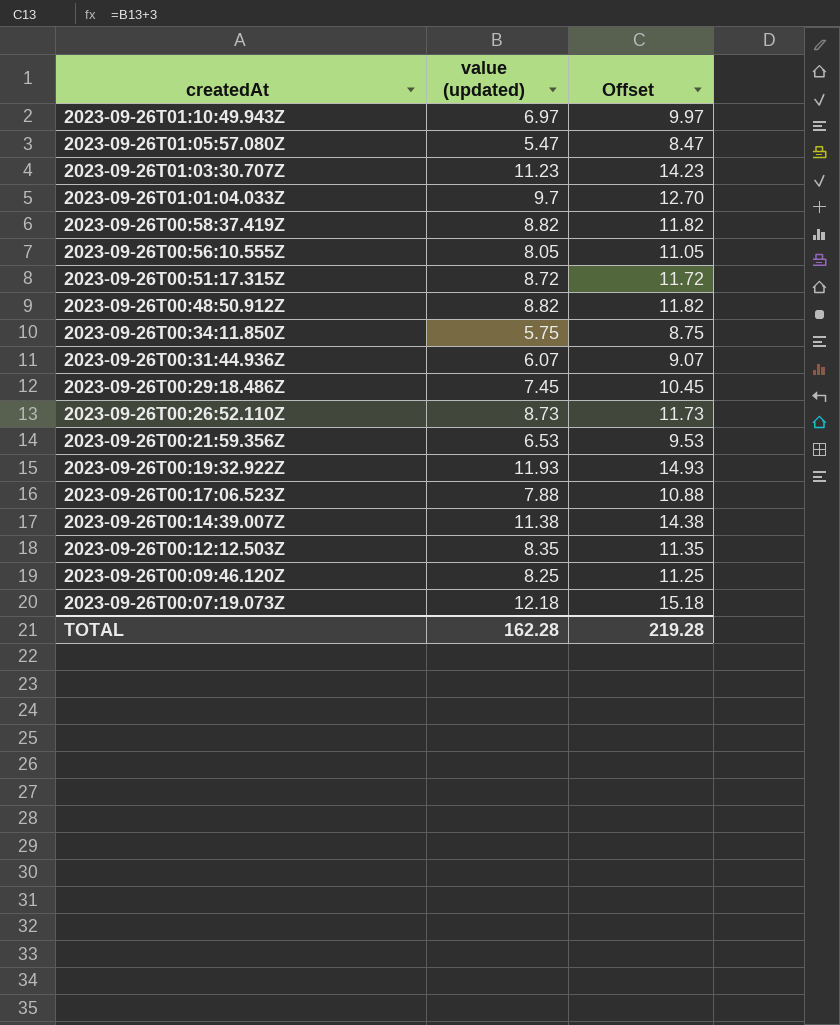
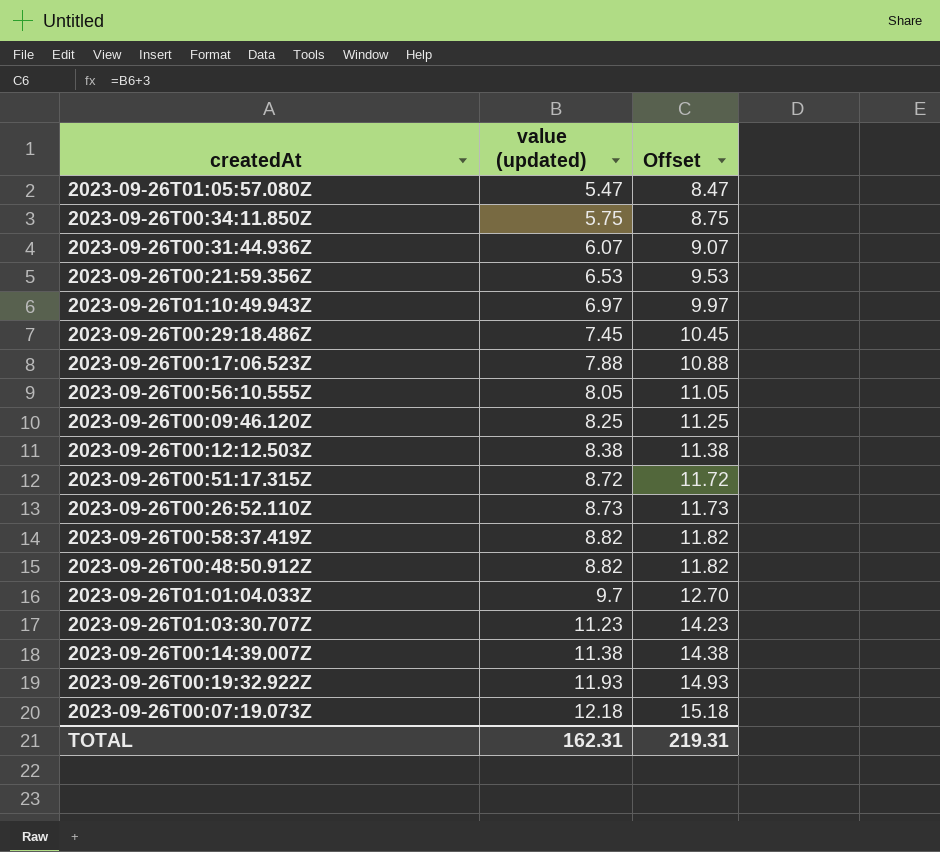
row order: createdAt descending -> value (updated) ascending
2023-09-26T00:12:12.503Z | value (updated): 8.35 -> 8.38
2023-09-26T00:12:12.503Z | Offset: 11.35 -> 11.38
TOTAL | value (updated): 162.28 -> 162.31
TOTAL | Offset: 219.28 -> 219.31

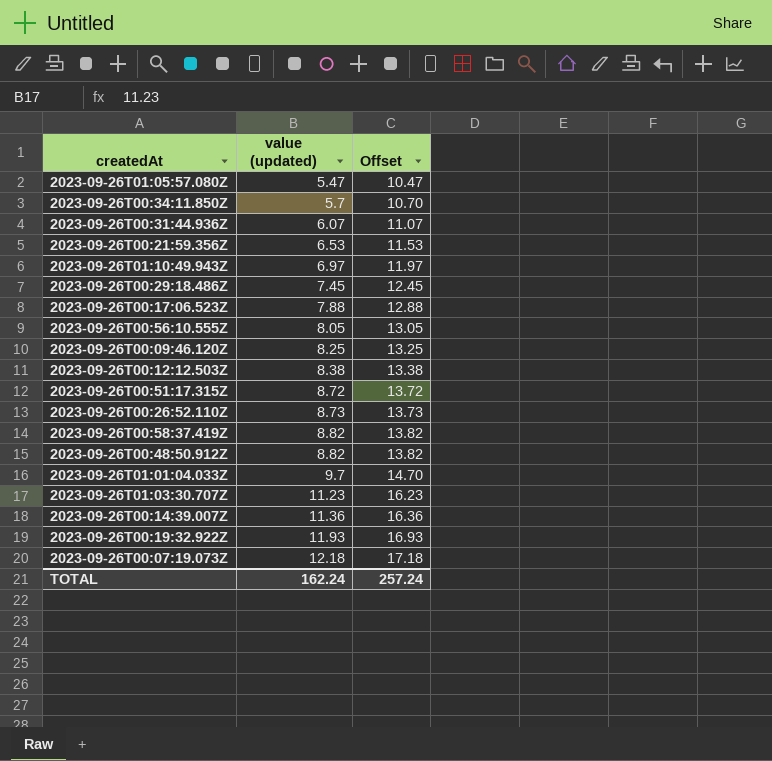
column Offset | formula: [value (updated)] + 3 -> [value (updated)] + 5
2023-09-26T00:34:11.850Z | value (updated): 5.75 -> 5.7
2023-09-26T00:14:39.007Z | value (updated): 11.38 -> 11.36
TOTAL | value (updated): 162.31 -> 162.24
TOTAL | Offset: 219.31 -> 257.24

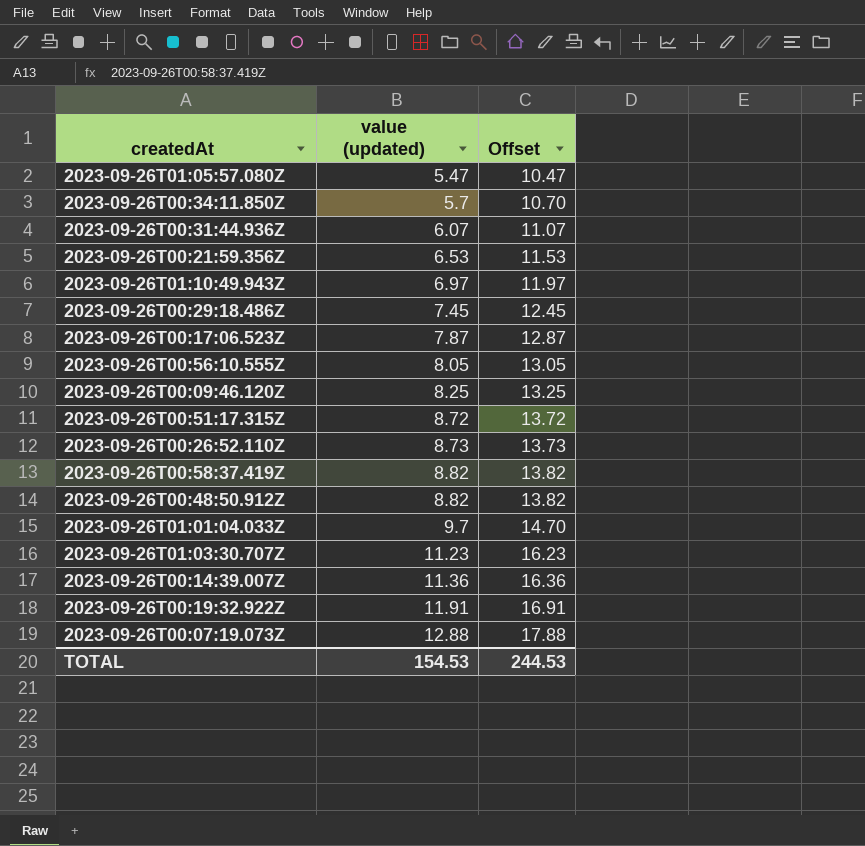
row 2023-09-26T00:12:12.503Z: 8.38 | 13.38 -> none
2023-09-26T00:17:06.523Z | value (updated): 7.88 -> 7.87
2023-09-26T00:17:06.523Z | Offset: 12.88 -> 12.87
2023-09-26T00:19:32.922Z | value (updated): 11.93 -> 11.91
2023-09-26T00:19:32.922Z | Offset: 16.93 -> 16.91
2023-09-26T00:07:19.073Z | value (updated): 12.18 -> 12.88
2023-09-26T00:07:19.073Z | Offset: 17.18 -> 17.88
TOTAL | value (updated): 162.24 -> 154.53
TOTAL | Offset: 257.24 -> 244.53

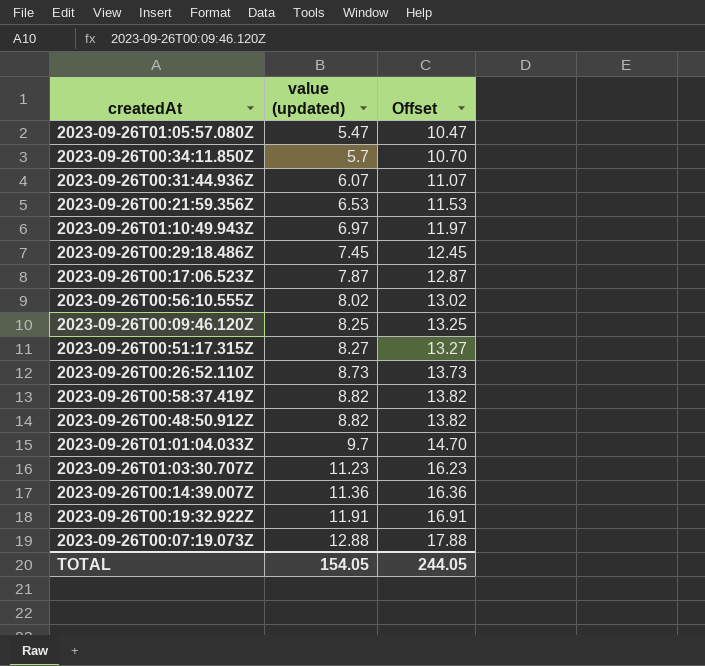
2023-09-26T00:56:10.555Z | value (updated): 8.05 -> 8.02
2023-09-26T00:56:10.555Z | Offset: 13.05 -> 13.02
2023-09-26T00:51:17.315Z | value (updated): 8.72 -> 8.27
2023-09-26T00:51:17.315Z | Offset: 13.72 -> 13.27
TOTAL | value (updated): 154.53 -> 154.05
TOTAL | Offset: 244.53 -> 244.05

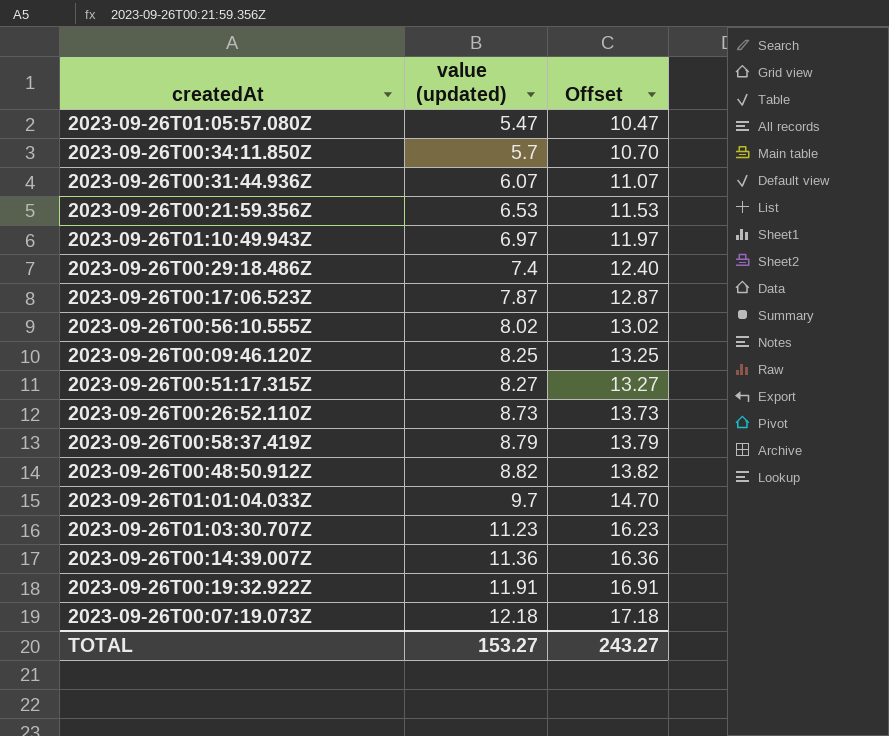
2023-09-26T00:29:18.486Z | value (updated): 7.45 -> 7.4
2023-09-26T00:29:18.486Z | Offset: 12.45 -> 12.40
2023-09-26T00:58:37.419Z | value (updated): 8.82 -> 8.79
2023-09-26T00:58:37.419Z | Offset: 13.82 -> 13.79
2023-09-26T00:07:19.073Z | value (updated): 12.88 -> 12.18
2023-09-26T00:07:19.073Z | Offset: 17.88 -> 17.18
TOTAL | value (updated): 154.05 -> 153.27
TOTAL | Offset: 244.05 -> 243.27

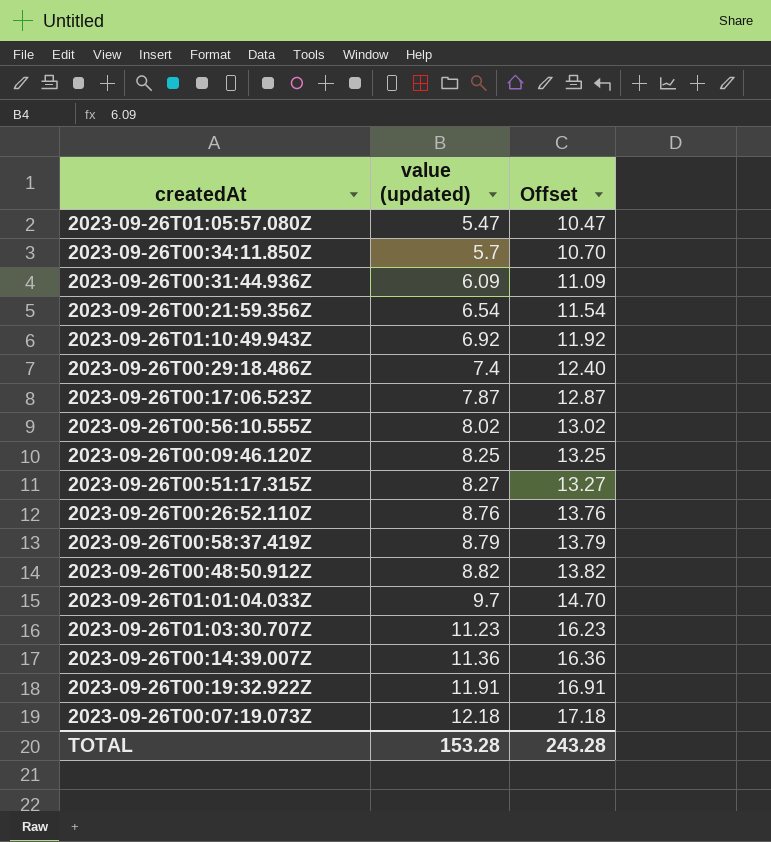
2023-09-26T00:31:44.936Z | value (updated): 6.07 -> 6.09
2023-09-26T00:31:44.936Z | Offset: 11.07 -> 11.09
2023-09-26T00:21:59.356Z | value (updated): 6.53 -> 6.54
2023-09-26T00:21:59.356Z | Offset: 11.53 -> 11.54
2023-09-26T01:10:49.943Z | value (updated): 6.97 -> 6.92
2023-09-26T01:10:49.943Z | Offset: 11.97 -> 11.92
2023-09-26T00:26:52.110Z | value (updated): 8.73 -> 8.76
2023-09-26T00:26:52.110Z | Offset: 13.73 -> 13.76
TOTAL | value (updated): 153.27 -> 153.28
TOTAL | Offset: 243.27 -> 243.28

